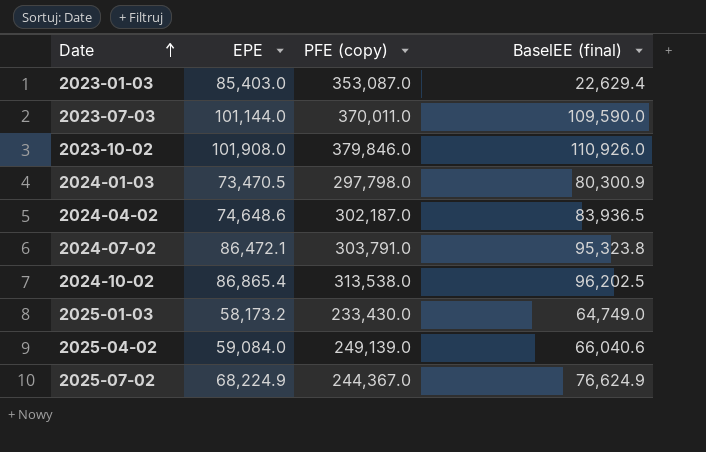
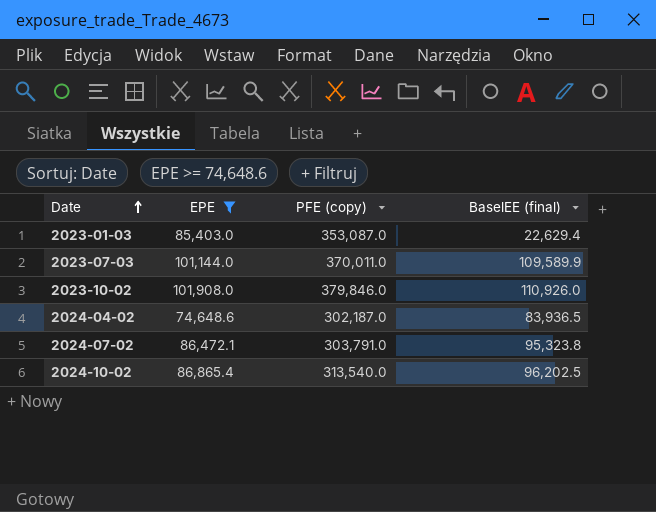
filter: none -> EPE >= 74,648.6
2023-07-03 | BaselEE (final): 109,590.0 -> 109,589.9
2024-10-02 | PFE (copy): 313,538.0 -> 313,540.0

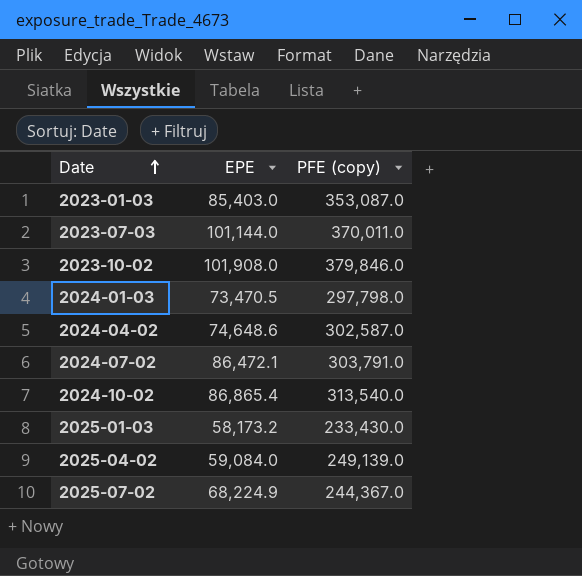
filter: EPE >= 74,648.6 -> none
column BaselEE (final) | position: 4 -> none
2024-04-02 | PFE (copy): 302,187.0 -> 302,587.0

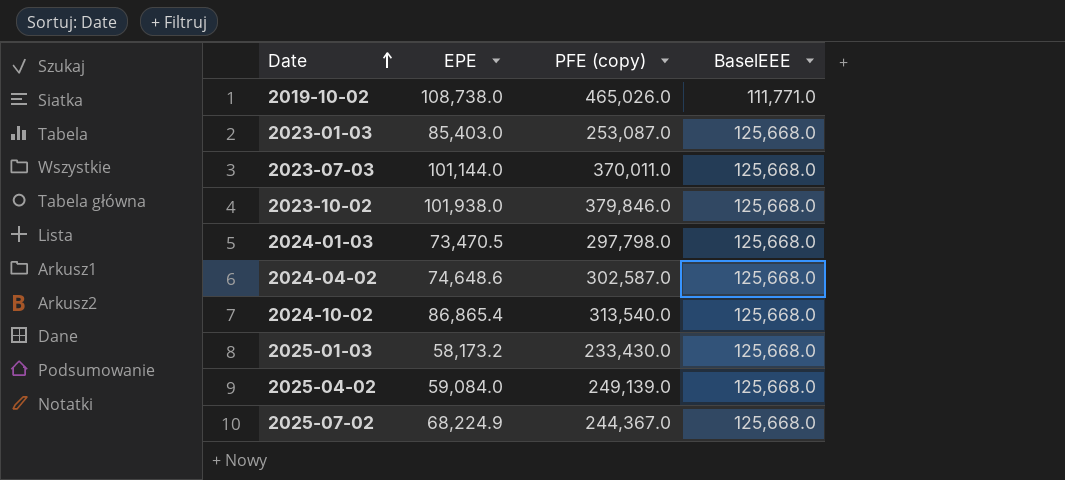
column BaselEEE | position: none -> 4
row 2024-07-02: 86,472.1 | 303,791.0 -> none
row 2019-10-02: none -> 108,738.0 | 465,026.0 | 111,771.0
2023-01-03 | PFE (copy): 353,087.0 -> 253,087.0
2023-10-02 | EPE: 101,908.0 -> 101,938.0

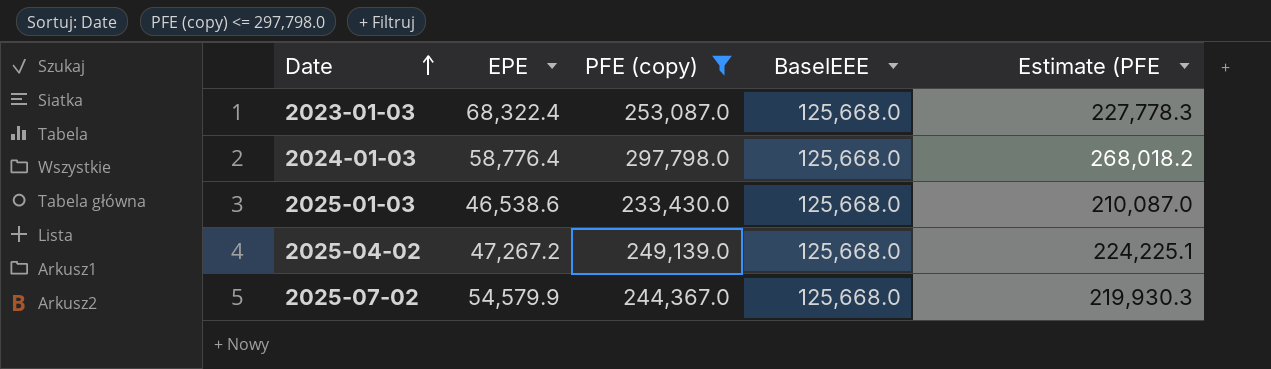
filter: none -> PFE (copy) <= 297,798.0
column Estimate (PFE | formula: none -> [PFE (copy)] * 0.9
2023-01-03 | EPE: 85,403.0 -> 68,322.4
2024-01-03 | EPE: 73,470.5 -> 58,776.4
2025-01-03 | EPE: 58,173.2 -> 46,538.6
2025-04-02 | EPE: 59,084.0 -> 47,267.2
2025-07-02 | EPE: 68,224.9 -> 54,579.9

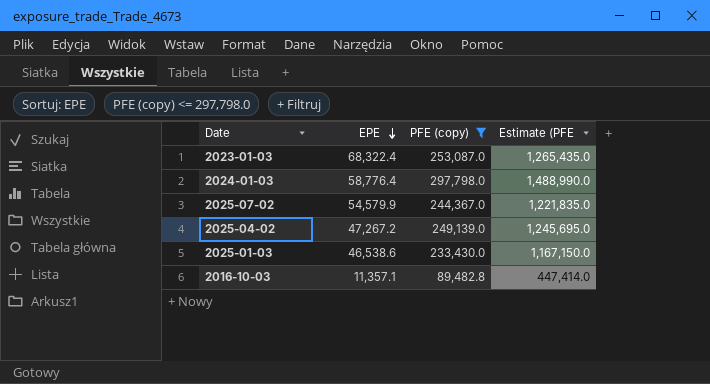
row order: Date ascending -> EPE descending
column BaselEEE | position: 4 -> none
column Estimate (PFE | formula: [PFE (copy)] * 0.9 -> [PFE (copy)] * 5
row 2016-10-03: none -> 11,357.1 | 89,482.8 | 447,414.0

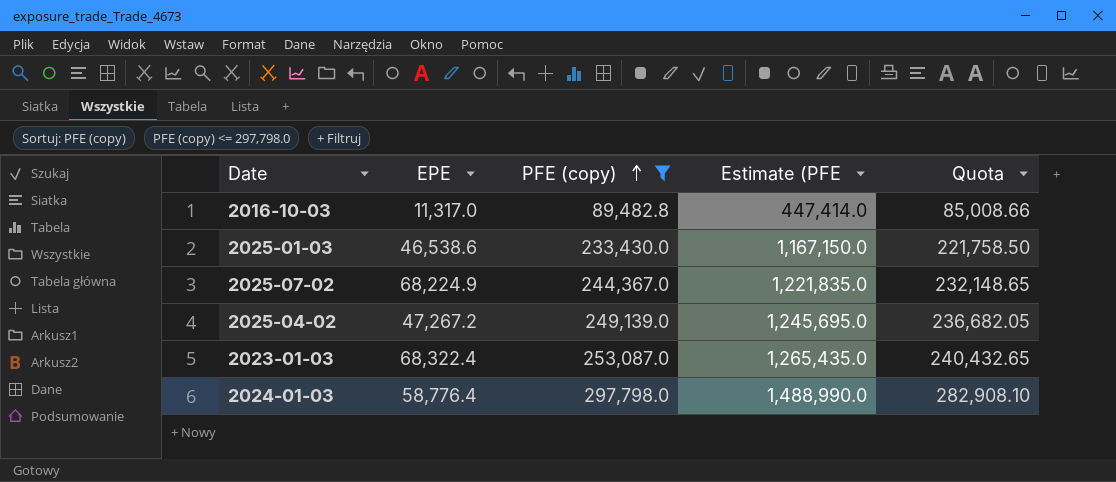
row order: EPE descending -> PFE (copy) ascending
column Quota | formula: none -> [PFE (copy)] * 0.95
2016-10-03 | EPE: 11,357.1 -> 11,317.0
2025-07-02 | EPE: 54,579.9 -> 68,224.9

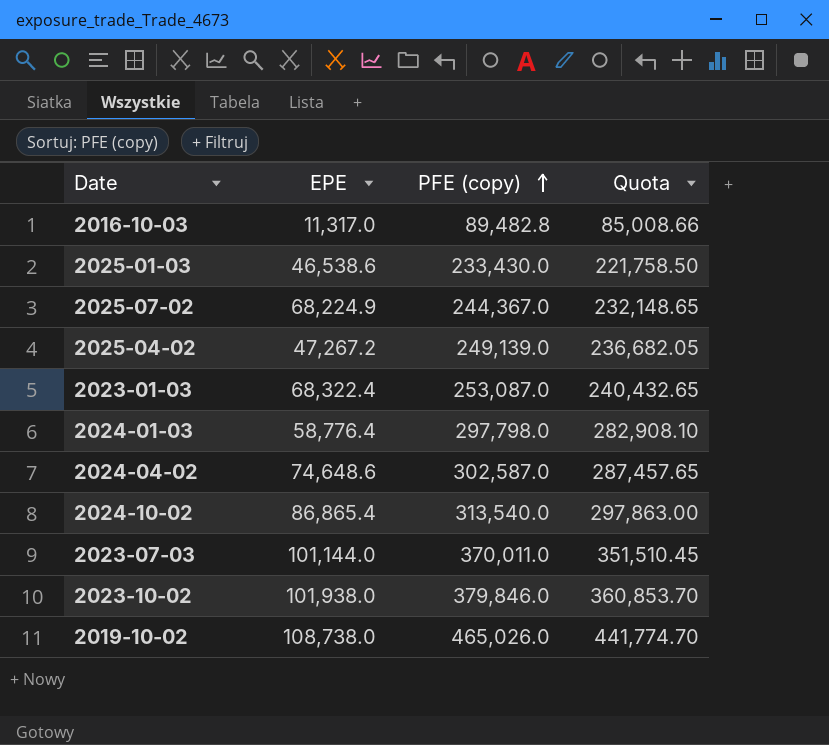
filter: PFE (copy) <= 297,798.0 -> none
column Estimate (PFE | formula: [PFE (copy)] * 5 -> none

